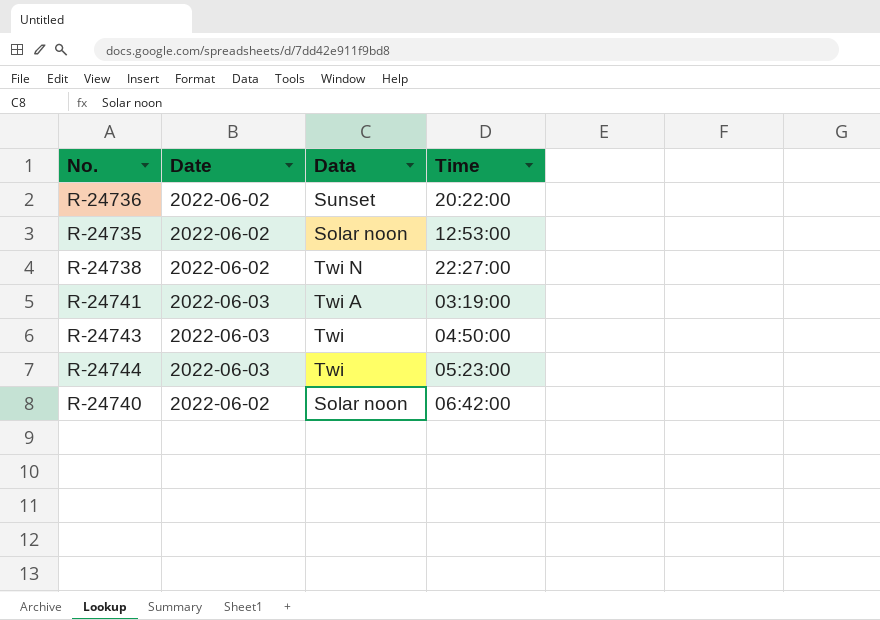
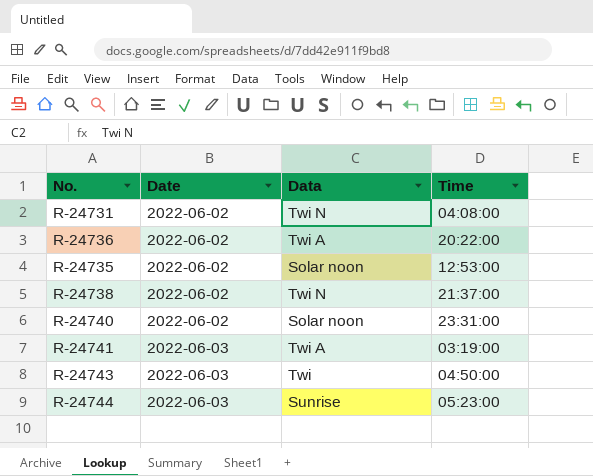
row order: none -> Date ascending
row R-24731: none -> 2022-06-02 | Twi N | 04:08:00
R-24736 | Data: Sunset -> Twi A
R-24738 | Time: 22:27:00 -> 21:37:00
R-24740 | Time: 06:42:00 -> 23:31:00
R-24744 | Data: Twi -> Sunrise

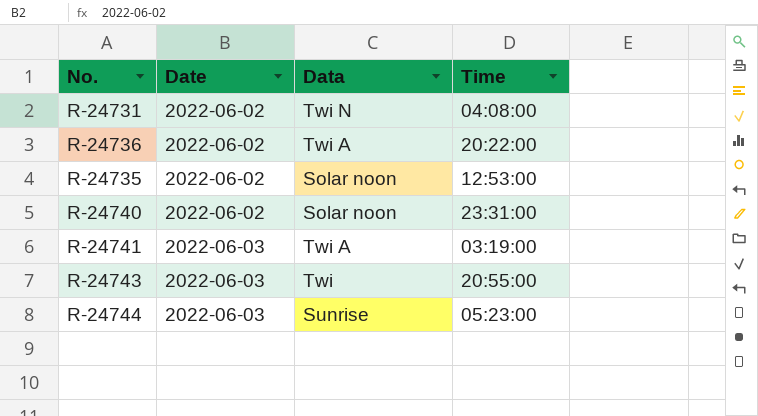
row R-24738: 2022-06-02 | Twi N | 21:37:00 -> none
R-24743 | Time: 04:50:00 -> 20:55:00

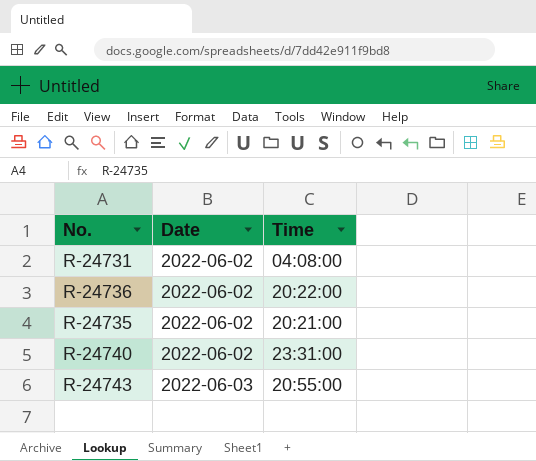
column Data | position: 3 -> none
row R-24741: 2022-06-03 | Twi A | 03:19:00 -> none
row R-24744: 2022-06-03 | Sunrise | 05:23:00 -> none
R-24735 | Time: 12:53:00 -> 20:21:00

